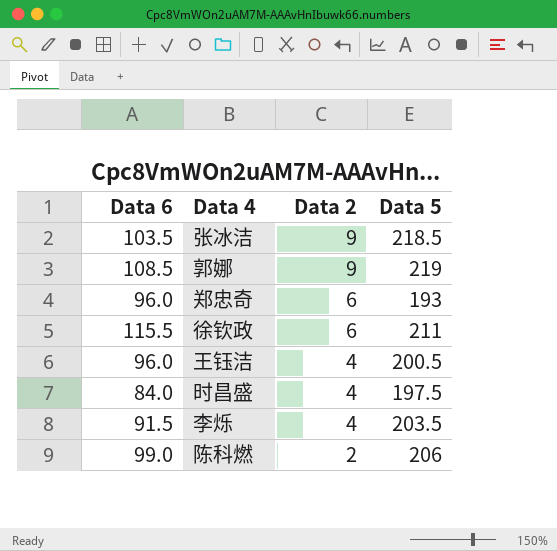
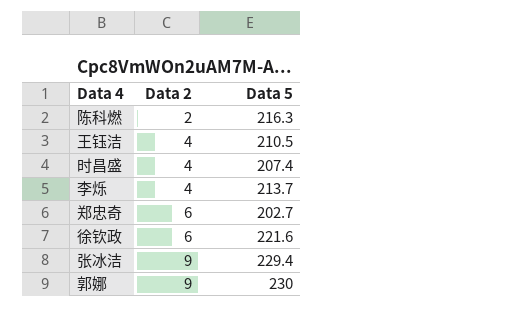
row order: Data 2 descending -> Data 2 ascending
column Data 6 | position: 1 -> none
陈科燃 | Data 5: 206 -> 216.3
王钰洁 | Data 5: 200.5 -> 210.5
时昌盛 | Data 5: 197.5 -> 207.4
李烁 | Data 5: 203.5 -> 213.7
郑忠奇 | Data 5: 193 -> 202.7
徐钦政 | Data 5: 211 -> 221.6
张冰洁 | Data 5: 218.5 -> 229.4
郭娜 | Data 5: 219 -> 230

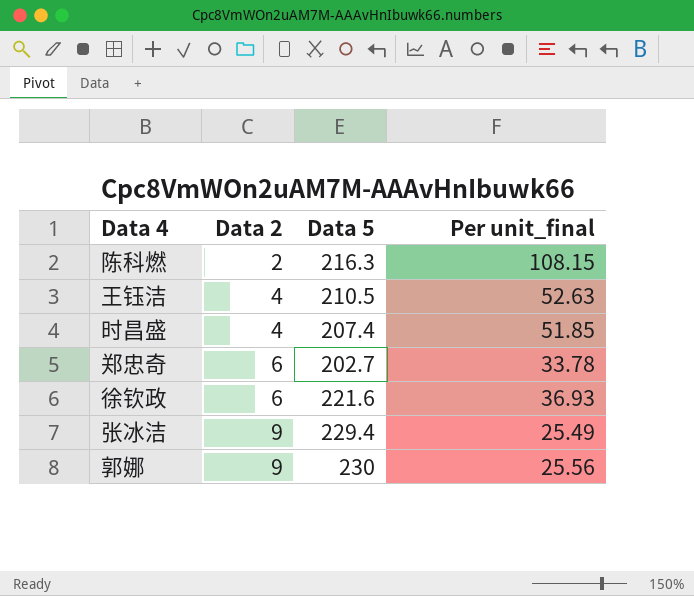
column Per unit_final | formula: none -> [Data 5] / [Data 2]
row 李烁: 4 | 213.7 -> none

